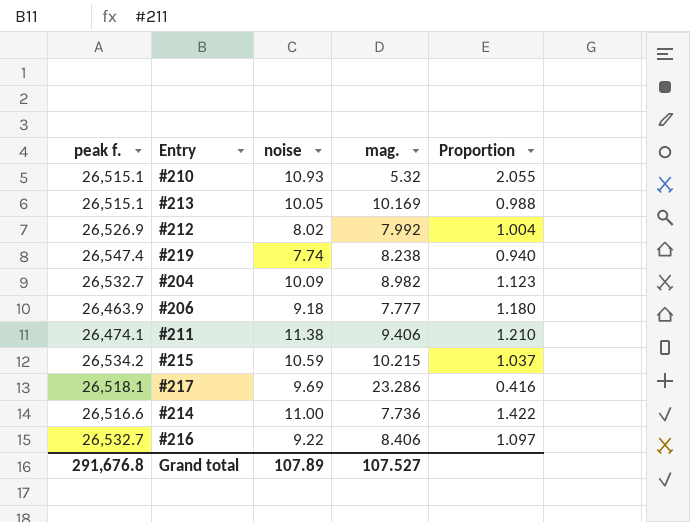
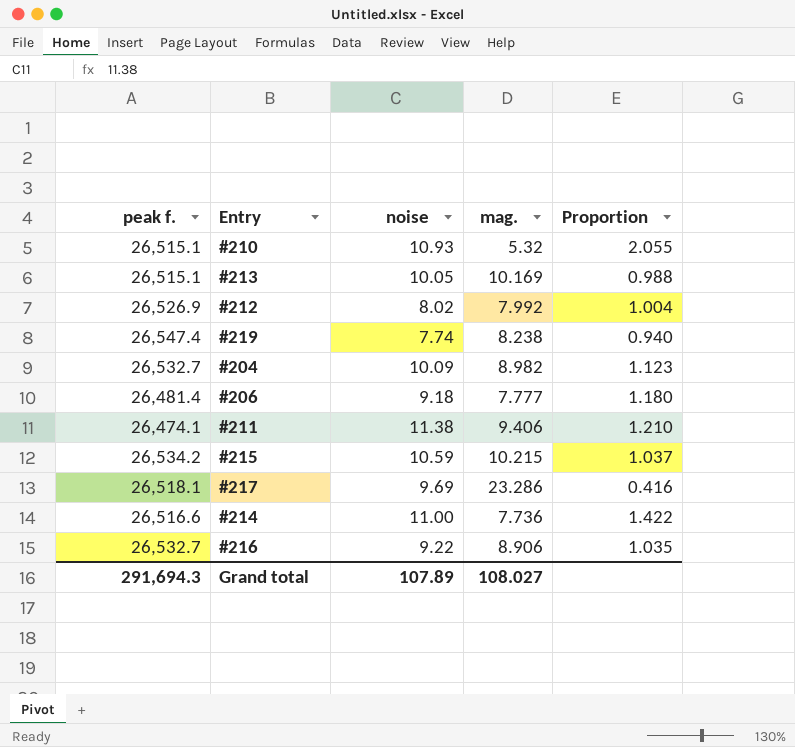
#206 | peak f.: 26,463.9 -> 26,481.4
#216 | mag.: 8.406 -> 8.906
#216 | Proportion: 1.097 -> 1.035
Grand total | peak f.: 291,676.8 -> 291,694.3
Grand total | mag.: 107.527 -> 108.027

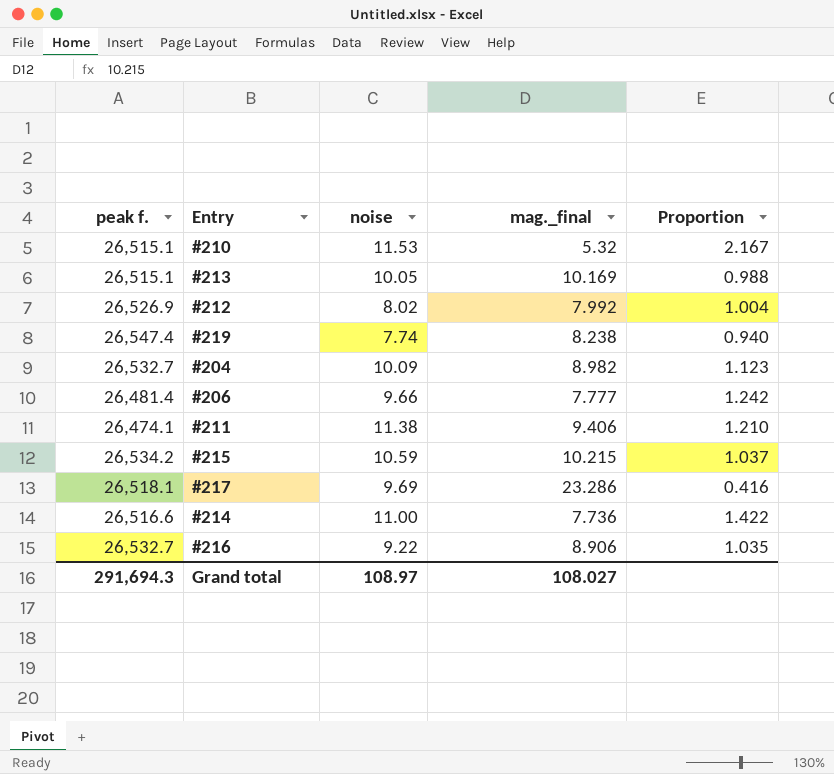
column name: mag. -> mag._final
#210 | noise: 10.93 -> 11.53
#210 | Proportion: 2.055 -> 2.167
#206 | noise: 9.18 -> 9.66
#206 | Proportion: 1.180 -> 1.242
Grand total | noise: 107.89 -> 108.97

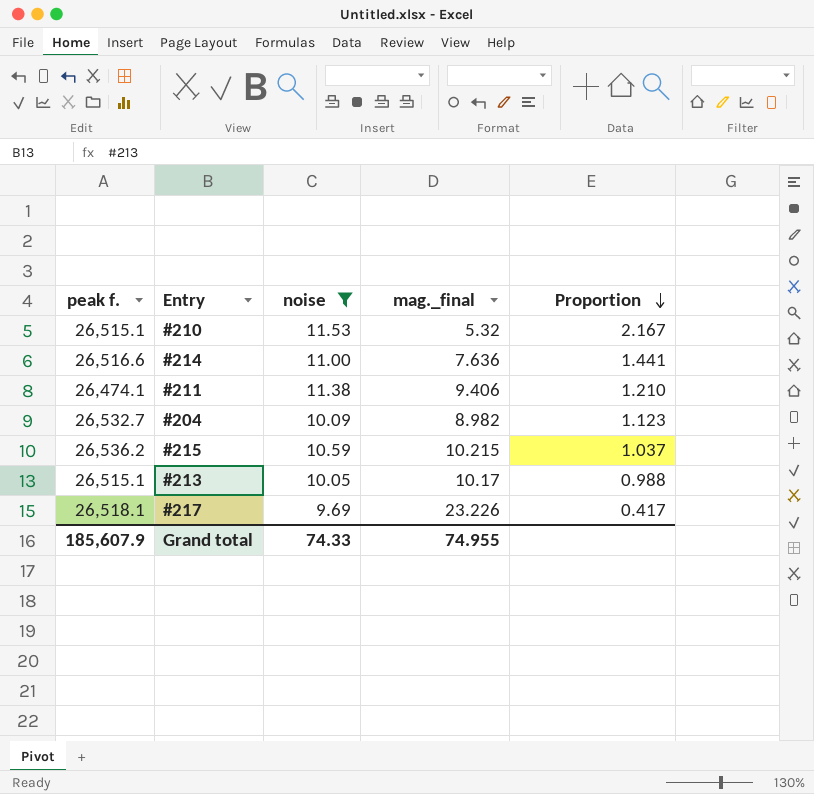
filter: none -> noise >= 9.69
row order: none -> Proportion descending
#214 | mag._final: 7.736 -> 7.636
#214 | Proportion: 1.422 -> 1.441
#215 | peak f.: 26,534.2 -> 26,536.2
#213 | mag._final: 10.169 -> 10.17
#217 | mag._final: 23.286 -> 23.226
#217 | Proportion: 0.416 -> 0.417
Grand total | peak f.: 291,694.3 -> 185,607.9
Grand total | noise: 108.97 -> 74.33
Grand total | mag._final: 108.027 -> 74.955

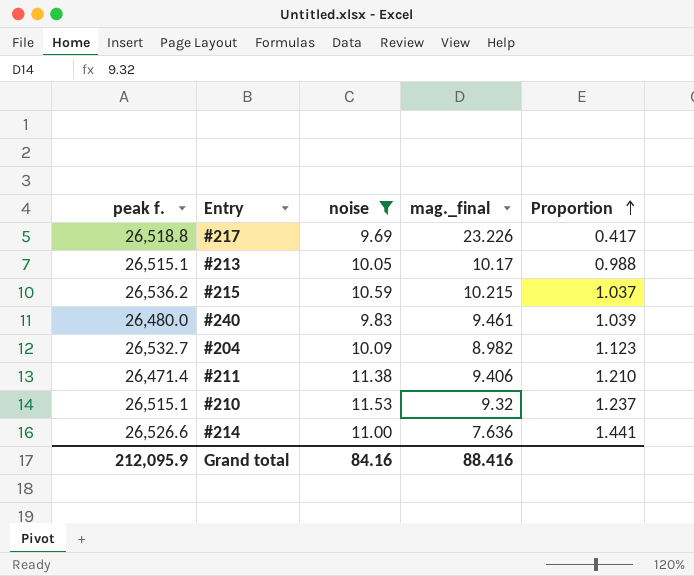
row order: Proportion descending -> Proportion ascending
#217 | peak f.: 26,518.1 -> 26,518.8
row #240: none -> 26,480.0 | 9.83 | 9.461 | 1.039
#211 | peak f.: 26,474.1 -> 26,471.4
#210 | mag._final: 5.32 -> 9.32
#210 | Proportion: 2.167 -> 1.237
#214 | peak f.: 26,516.6 -> 26,526.6
Grand total | peak f.: 185,607.9 -> 212,095.9
Grand total | noise: 74.33 -> 84.16
Grand total | mag._final: 74.955 -> 88.416

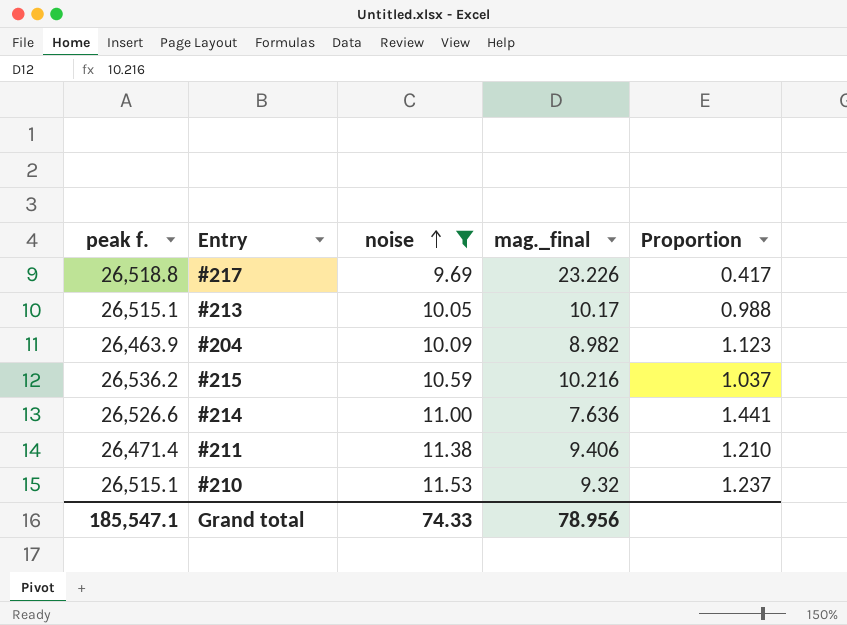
row order: Proportion ascending -> noise ascending
row #240: 26,480.0 | 9.83 | 9.461 | 1.039 -> none
#204 | peak f.: 26,532.7 -> 26,463.9
#215 | mag._final: 10.215 -> 10.216
Grand total | peak f.: 212,095.9 -> 185,547.1
Grand total | noise: 84.16 -> 74.33
Grand total | mag._final: 88.416 -> 78.956

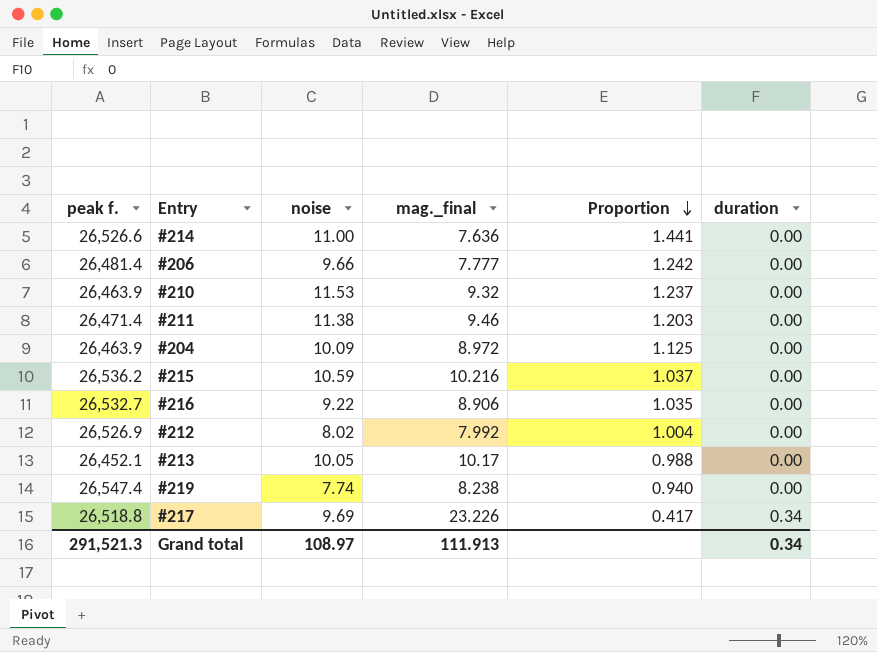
filter: noise >= 9.69 -> none
row order: noise ascending -> Proportion descending
column duration | position: none -> 6
#210 | peak f.: 26,515.1 -> 26,463.9
#211 | mag._final: 9.406 -> 9.46
#211 | Proportion: 1.210 -> 1.203
#204 | mag._final: 8.982 -> 8.972
#204 | Proportion: 1.123 -> 1.125
#213 | peak f.: 26,515.1 -> 26,452.1
Grand total | peak f.: 185,547.1 -> 291,521.3
Grand total | noise: 74.33 -> 108.97
Grand total | mag._final: 78.956 -> 111.913

